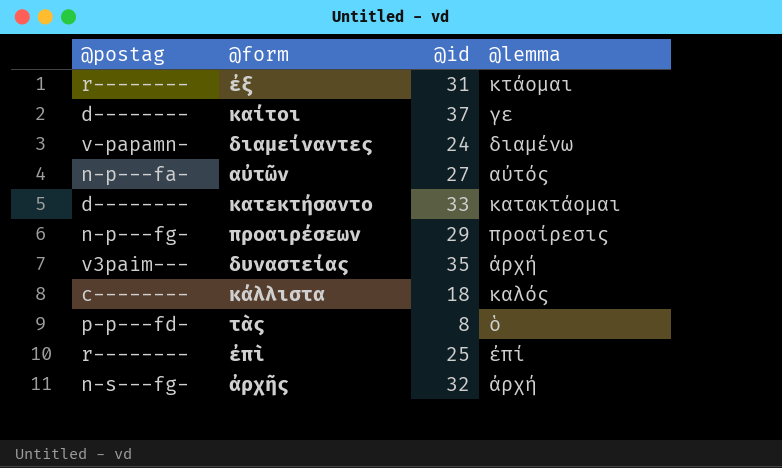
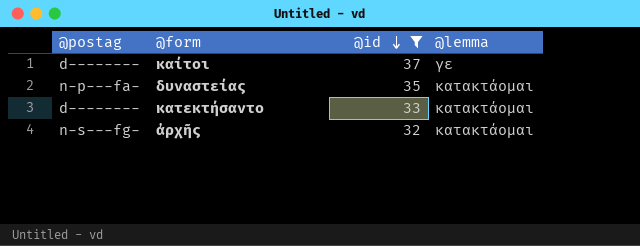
filter: none -> @id >= 32
row order: none -> @id descending
δυναστείας | @postag: v3paim--- -> n-p---fa-
δυναστείας | @lemma: ἀρχή -> κατακτάομαι
ἀρχῆς | @lemma: ἀρχή -> κατακτάομαι

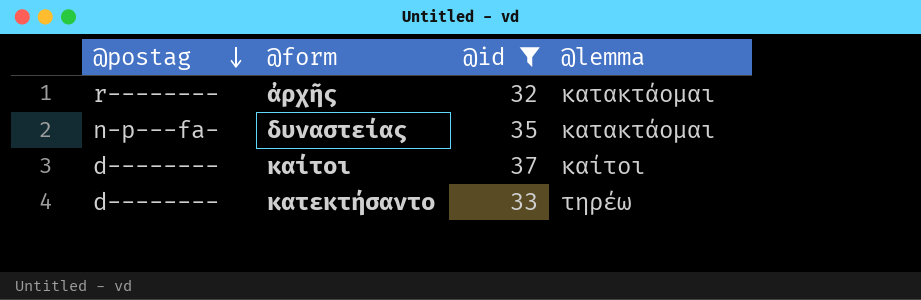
row order: @id descending -> @postag descending
ἀρχῆς | @postag: n-s---fg- -> r--------
καίτοι | @lemma: γε -> καίτοι
κατεκτήσαντο | @lemma: κατακτάομαι -> τηρέω

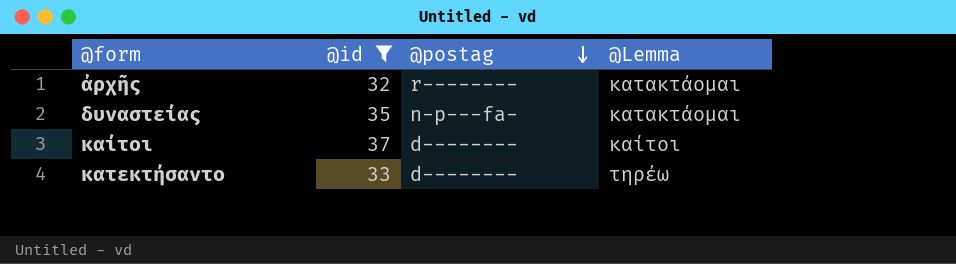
column @postag | position: 1 -> 3
column name: @lemma -> @Lemma

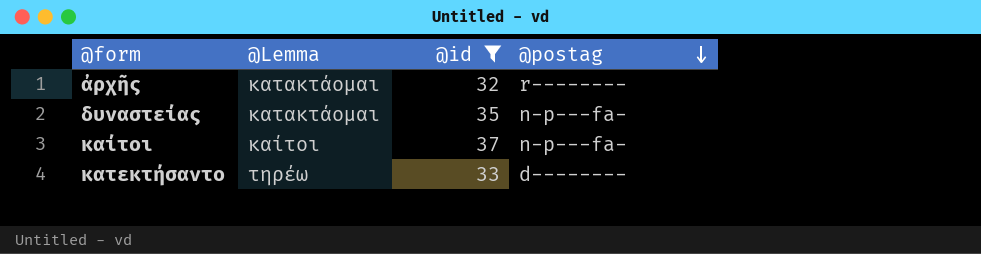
column @Lemma | position: 4 -> 2
καίτοι | @postag: d-------- -> n-p---fa-

